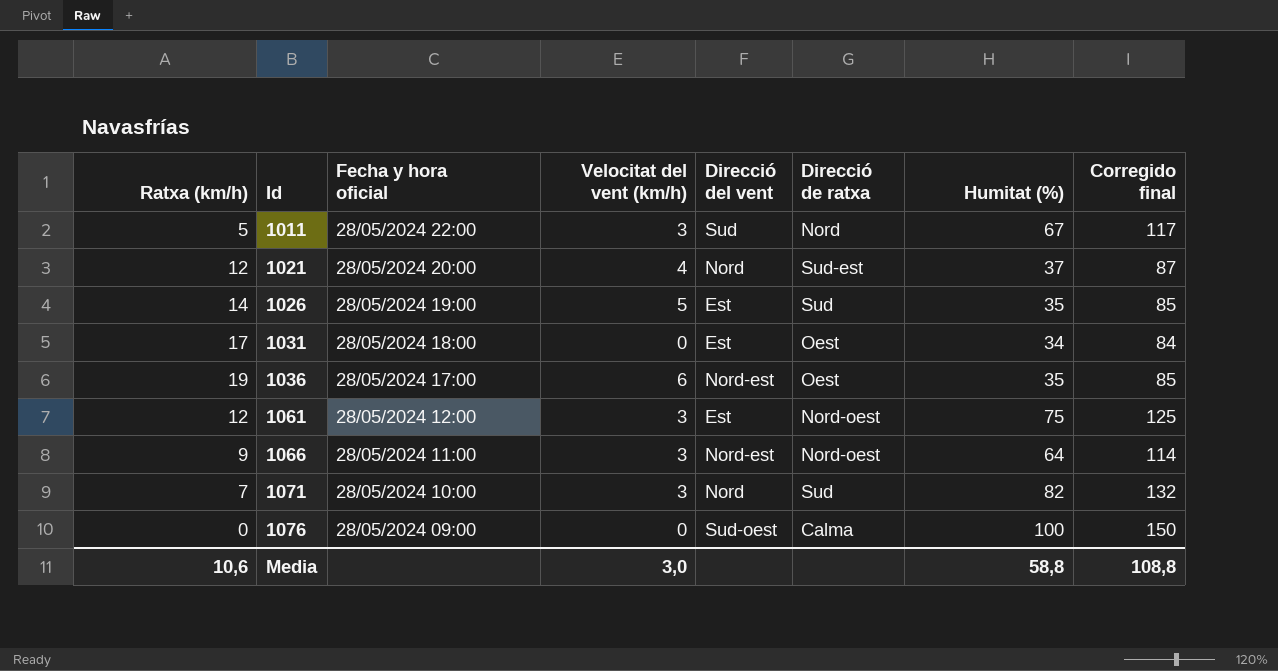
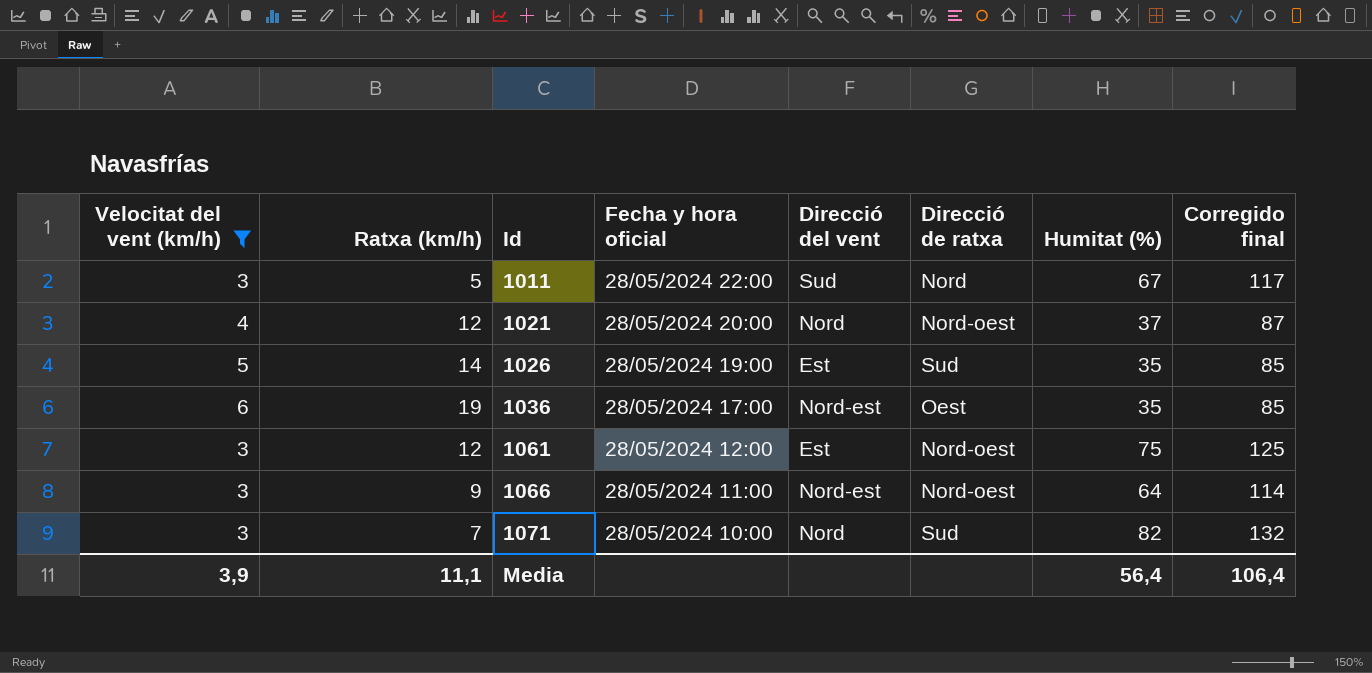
filter: none -> Velocitat del vent (km/h) != 0
column Velocitat del vent (km/h) | position: 4 -> 1
1021 | Direcció de ratxa: Sud-est -> Nord-oest
Media | Velocitat del vent (km/h): 3,0 -> 3,9
Media | Ratxa (km/h): 10,6 -> 11,1
Media | Humitat (%): 58,8 -> 56,4
Media | Corregido final: 108,8 -> 106,4

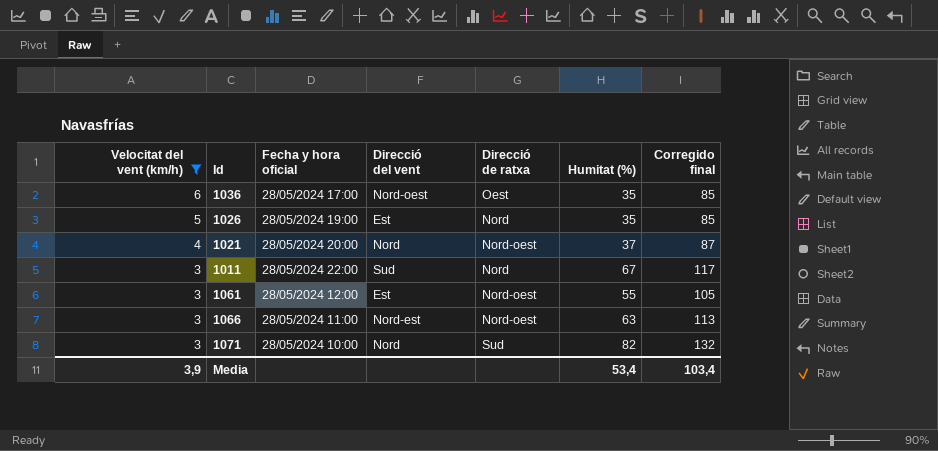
row order: Id ascending -> Velocitat del vent (km/h) descending
column Ratxa (km/h) | position: 2 -> none
1036 | Direcció del vent: Nord-est -> Nord-oest
1026 | Direcció de ratxa: Sud -> Nord
1061 | Humitat (%): 75 -> 55
1061 | Corregido final: 125 -> 105
1066 | Humitat (%): 64 -> 63
1066 | Corregido final: 114 -> 113
Media | Humitat (%): 56,4 -> 53,4
Media | Corregido final: 106,4 -> 103,4

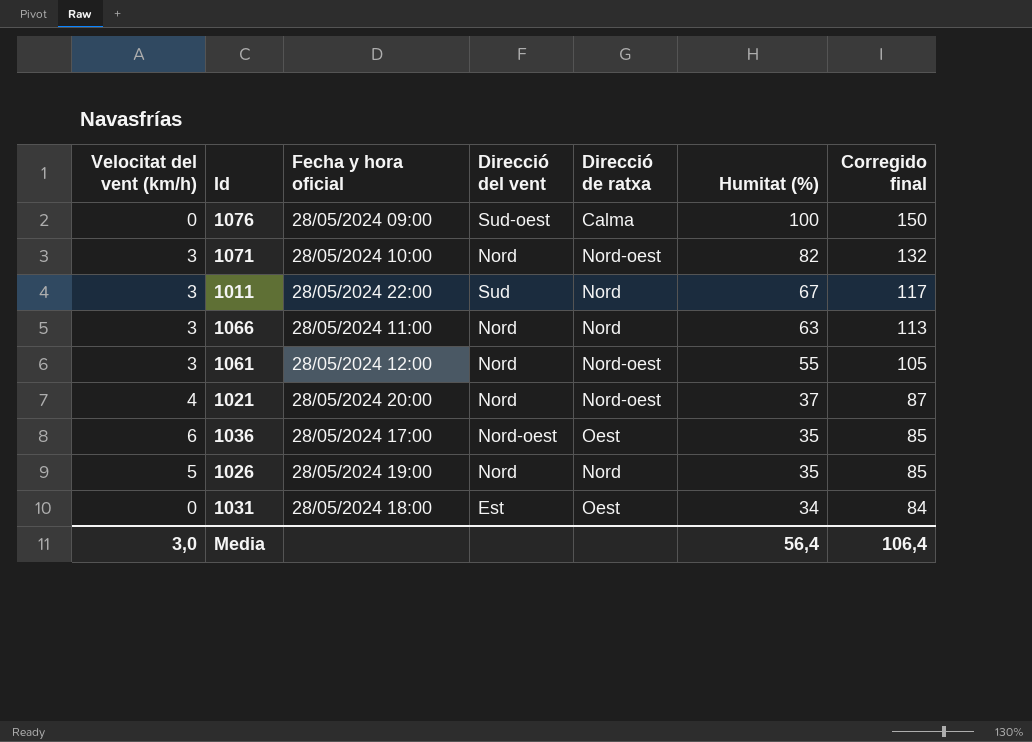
filter: Velocitat del vent (km/h) != 0 -> none
row order: Velocitat del vent (km/h) descending -> Humitat (%) descending
1071 | Direcció de ratxa: Sud -> Nord-oest
1066 | Direcció del vent: Nord-est -> Nord
1066 | Direcció de ratxa: Nord-oest -> Nord
1061 | Direcció del vent: Est -> Nord
1026 | Direcció del vent: Est -> Nord
Media | Velocitat del vent (km/h): 3,9 -> 3,0
Media | Humitat (%): 53,4 -> 56,4
Media | Corregido final: 103,4 -> 106,4

